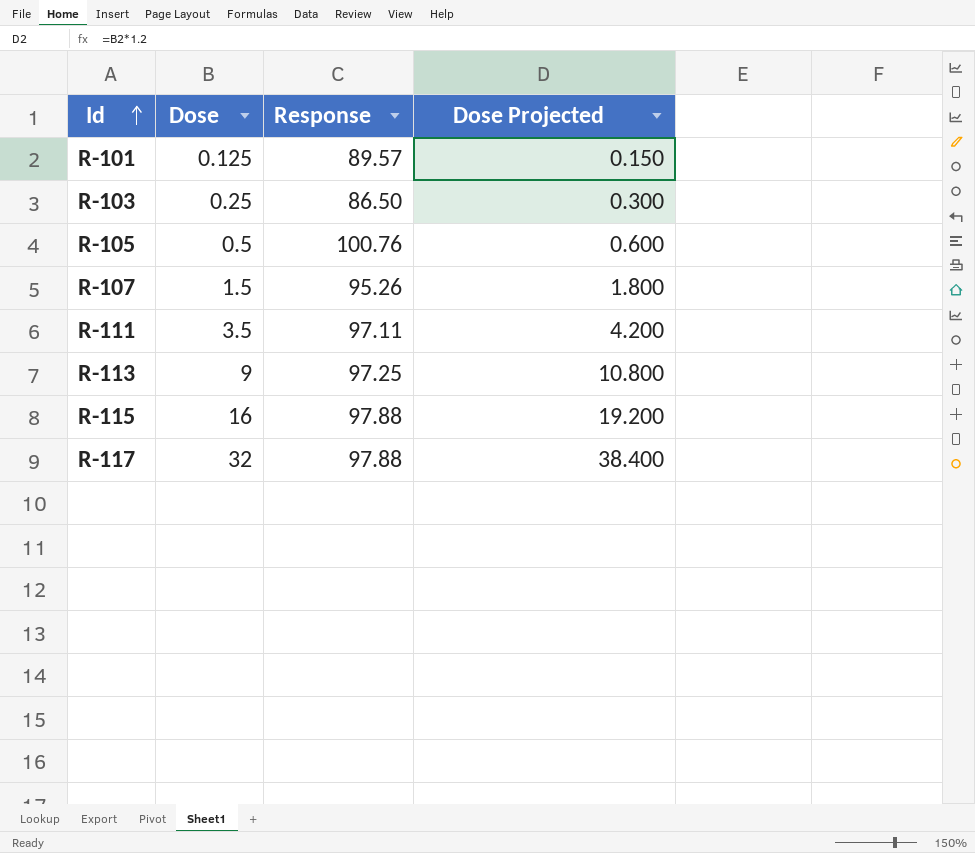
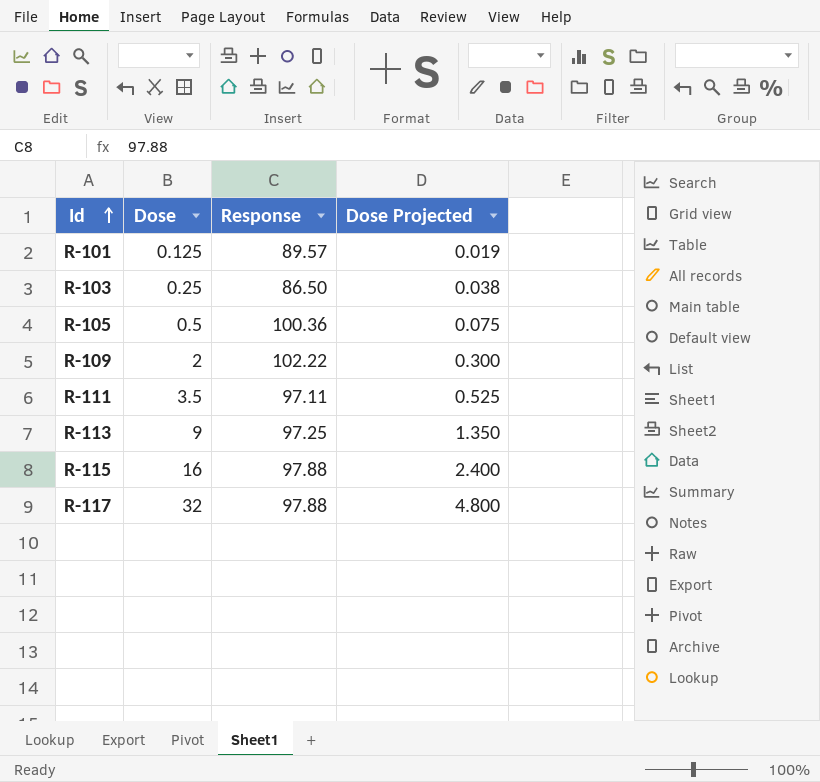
column Dose Projected | formula: [Dose] * 1.2 -> [Dose] * 0.15
row R-107: 1.5 | 95.26 | 1.800 -> none
R-105 | Response: 100.76 -> 100.36
row R-109: none -> 2 | 102.22 | 0.300

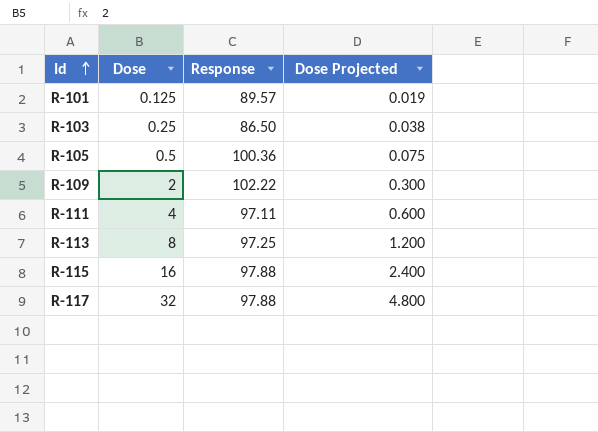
R-111 | Dose: 3.5 -> 4
R-111 | Dose Projected: 0.525 -> 0.600
R-113 | Dose: 9 -> 8
R-113 | Dose Projected: 1.350 -> 1.200

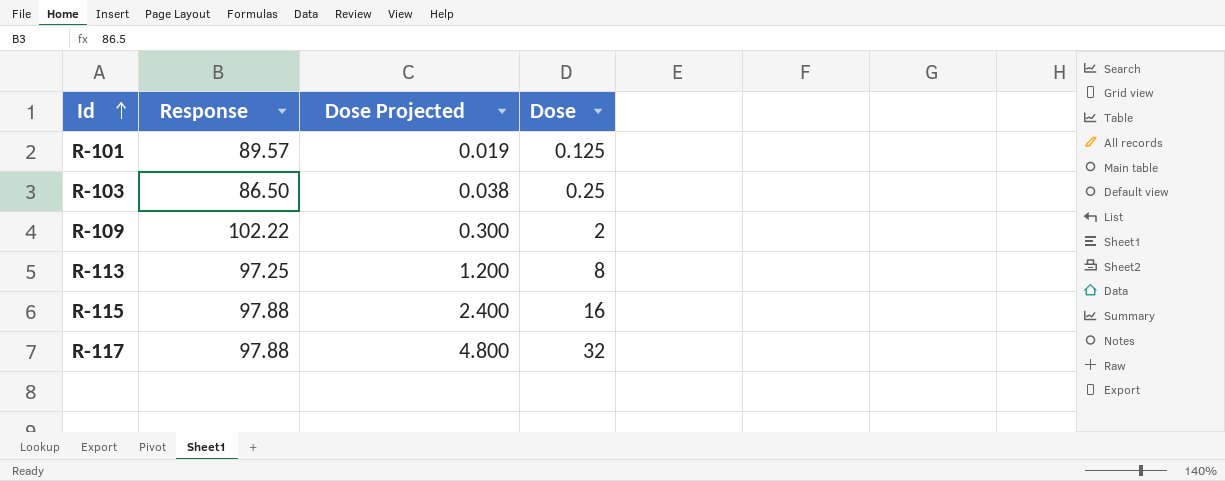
column Dose | position: 2 -> 4
row R-105: 0.5 | 100.36 | 0.075 -> none
row R-111: 4 | 97.11 | 0.600 -> none

